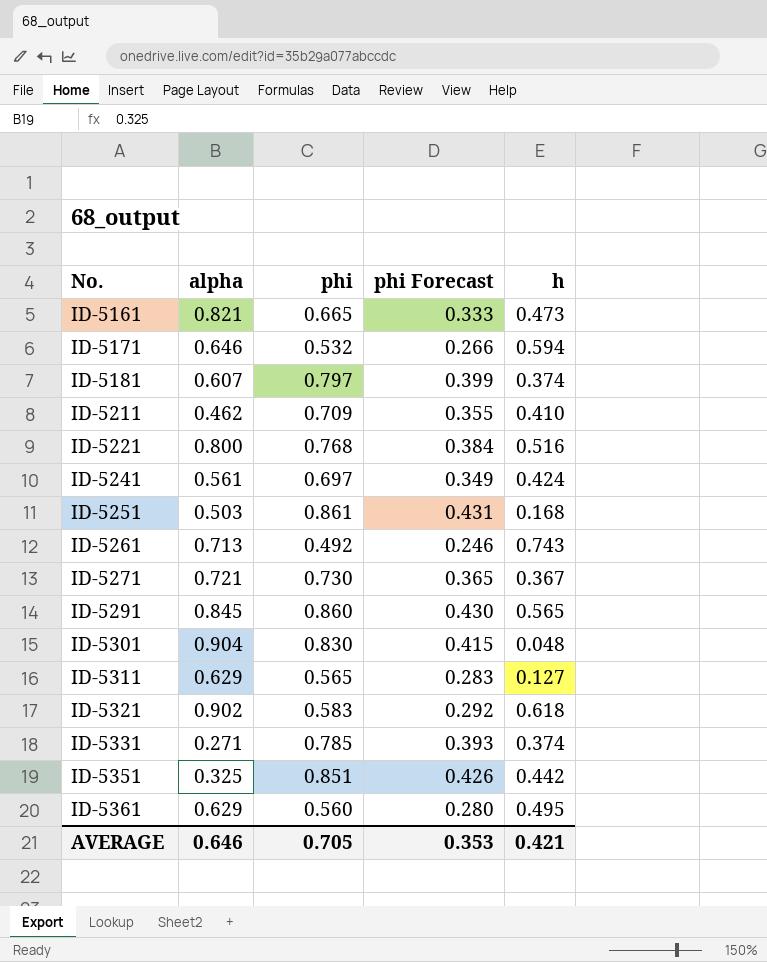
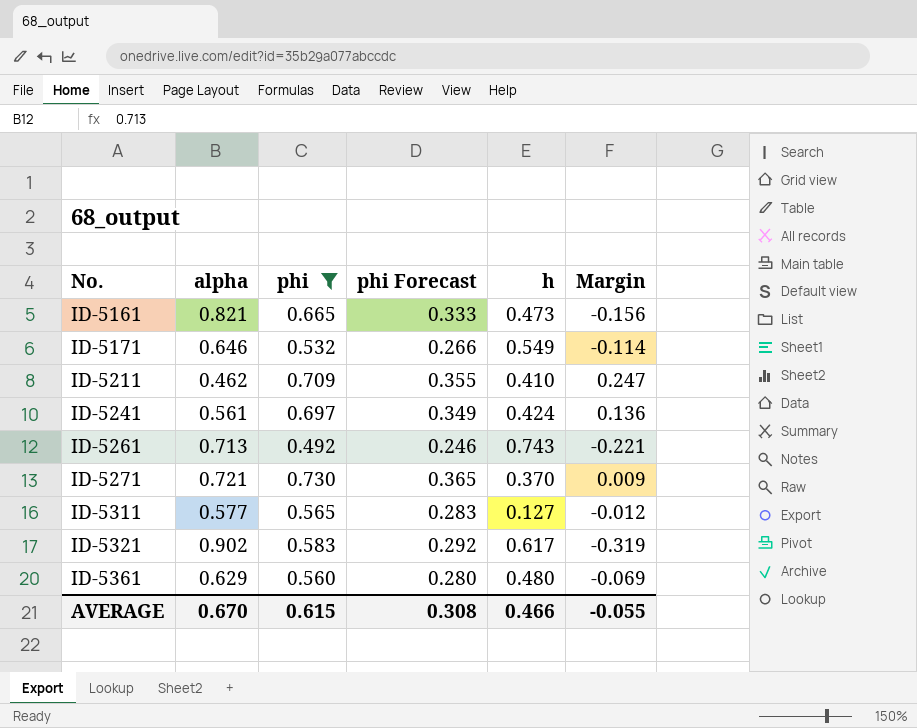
filter: none -> phi <= 0.730
column Margin | formula: none -> [phi] - [alpha]
ID-5171 | h: 0.594 -> 0.549
ID-5271 | h: 0.367 -> 0.370
ID-5311 | alpha: 0.629 -> 0.577
ID-5321 | h: 0.618 -> 0.617
ID-5361 | h: 0.495 -> 0.480
AVERAGE | alpha: 0.646 -> 0.670
AVERAGE | phi: 0.705 -> 0.615
AVERAGE | phi Forecast: 0.353 -> 0.308
AVERAGE | h: 0.421 -> 0.466

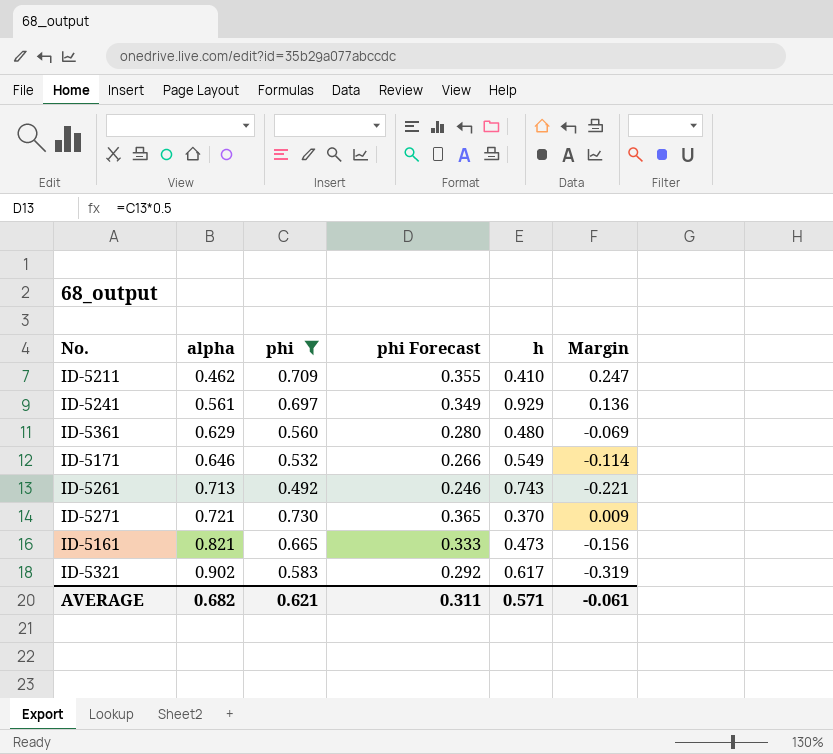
row order: No. ascending -> alpha ascending
row ID-5311: 0.577 | 0.565 | 0.283 | 0.127 | -0.012 -> none
ID-5241 | h: 0.424 -> 0.929
AVERAGE | alpha: 0.670 -> 0.682
AVERAGE | phi: 0.615 -> 0.621
AVERAGE | phi Forecast: 0.308 -> 0.311
AVERAGE | h: 0.466 -> 0.571
AVERAGE | Margin: -0.055 -> -0.061

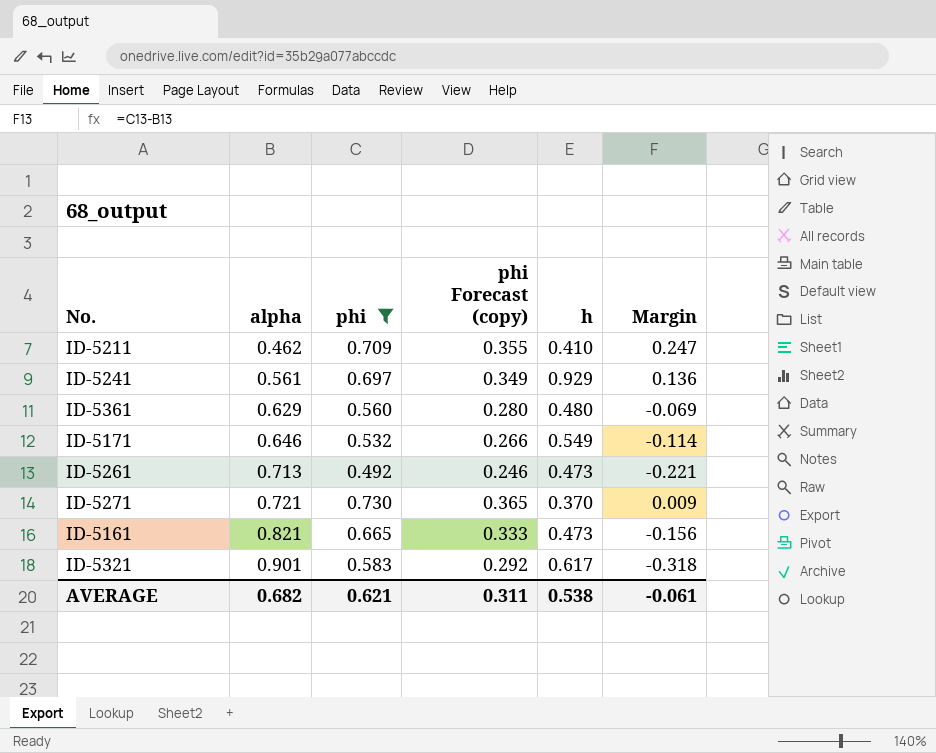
column name: phi Forecast -> phi Forecast (copy)
ID-5261 | h: 0.743 -> 0.473
ID-5321 | alpha: 0.902 -> 0.901
ID-5321 | Margin: -0.319 -> -0.318
AVERAGE | h: 0.571 -> 0.538

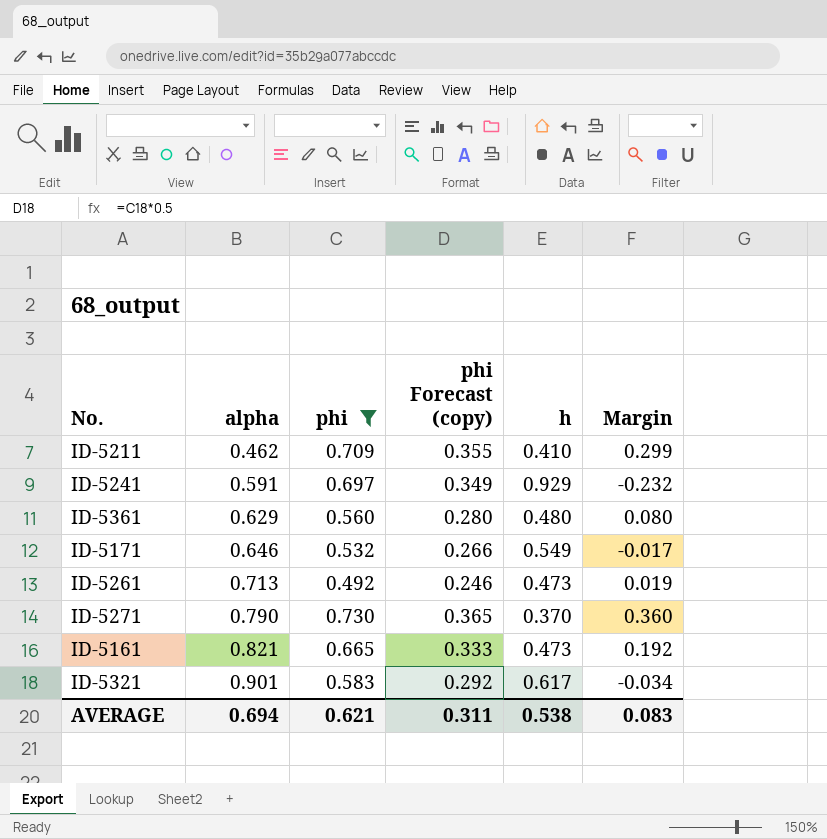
column Margin | formula: [phi] - [alpha] -> [phi] - [h]
ID-5241 | alpha: 0.561 -> 0.591
ID-5271 | alpha: 0.721 -> 0.790
AVERAGE | alpha: 0.682 -> 0.694
AVERAGE | Margin: -0.061 -> 0.083

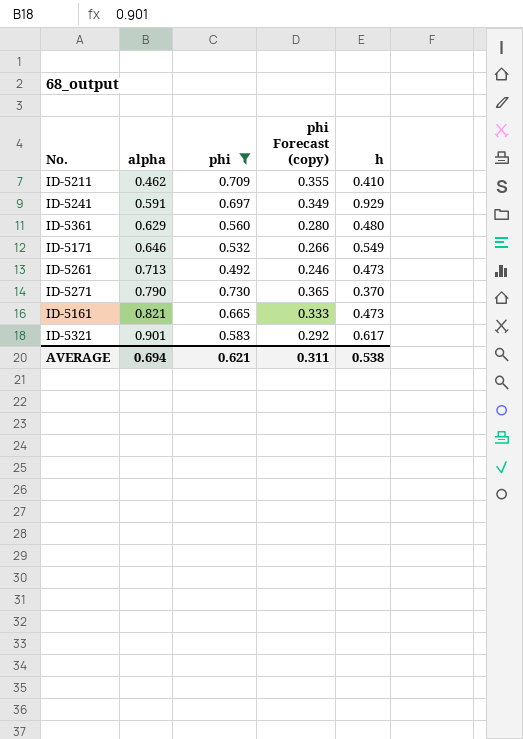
column Margin | formula: [phi] - [h] -> none

